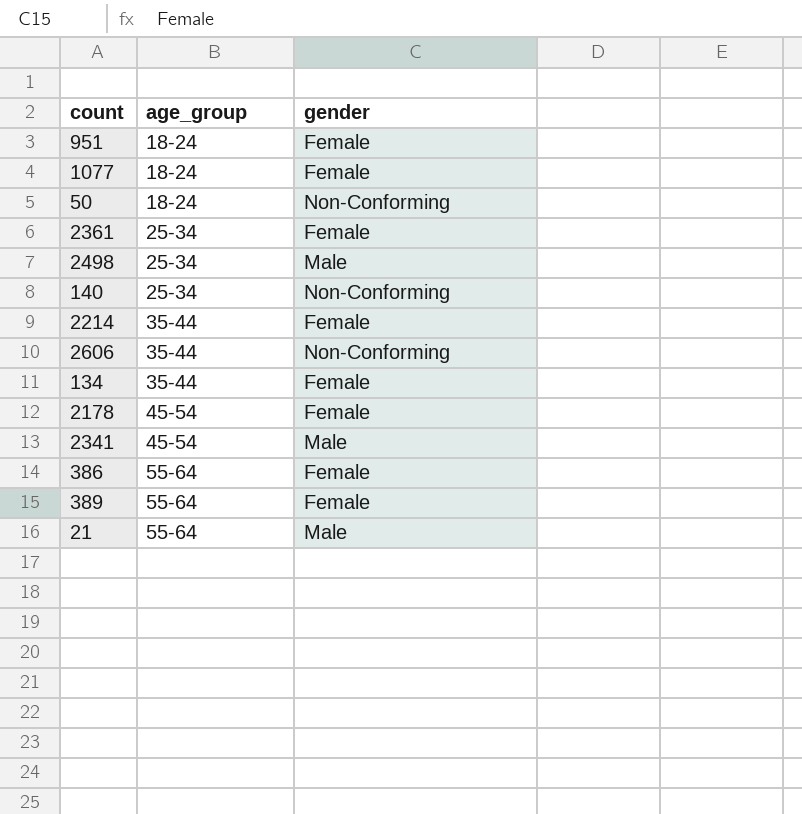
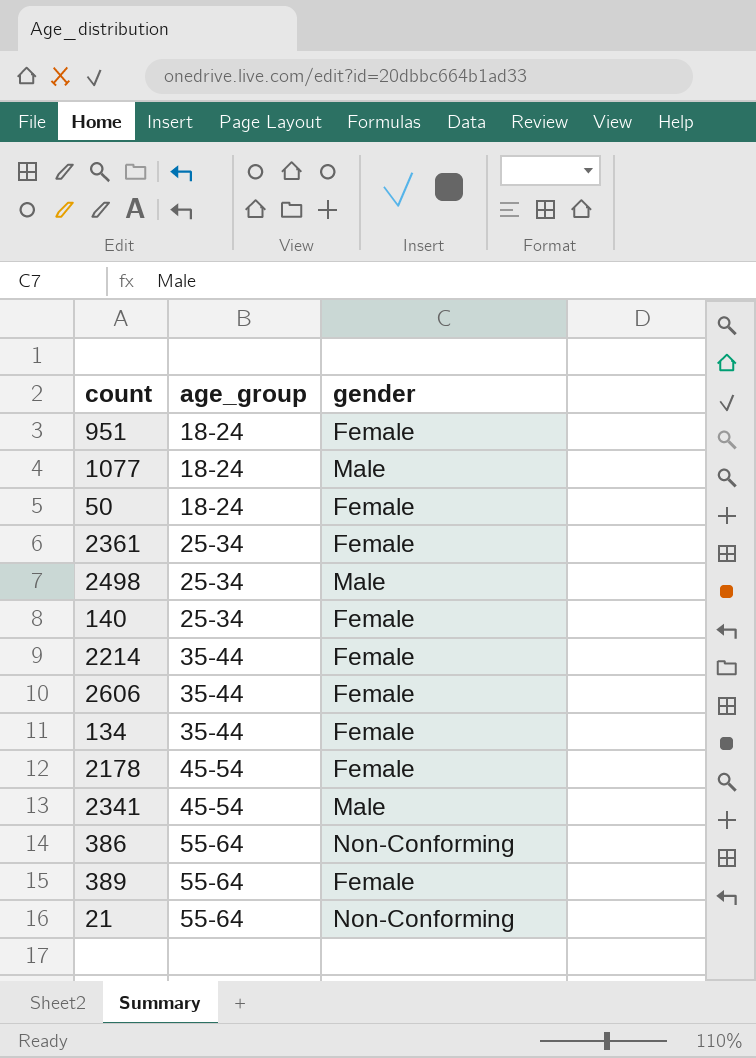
1077 | gender: Female -> Male
50 | gender: Non-Conforming -> Female
140 | gender: Non-Conforming -> Female
2606 | gender: Non-Conforming -> Female
386 | gender: Female -> Non-Conforming
21 | gender: Male -> Non-Conforming

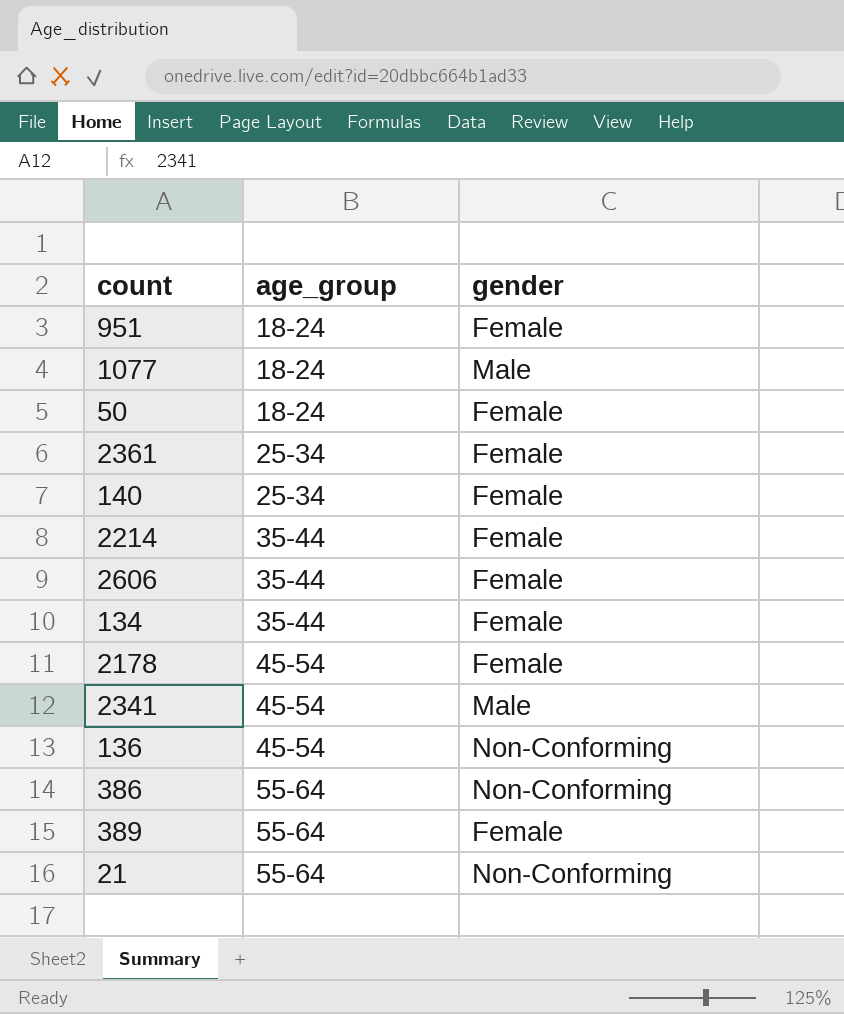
row 2498: 25-34 | Male -> none
row 136: none -> 45-54 | Non-Conforming

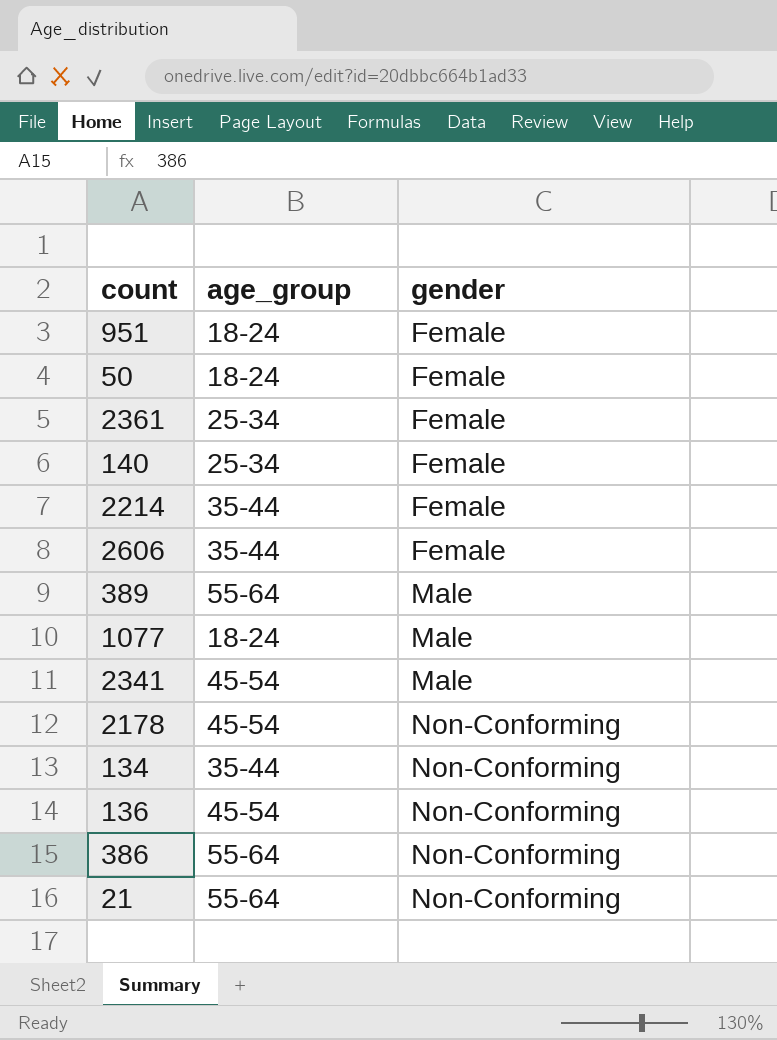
row order: age_group ascending -> gender ascending
389 | gender: Female -> Male
2178 | gender: Female -> Non-Conforming
134 | gender: Female -> Non-Conforming

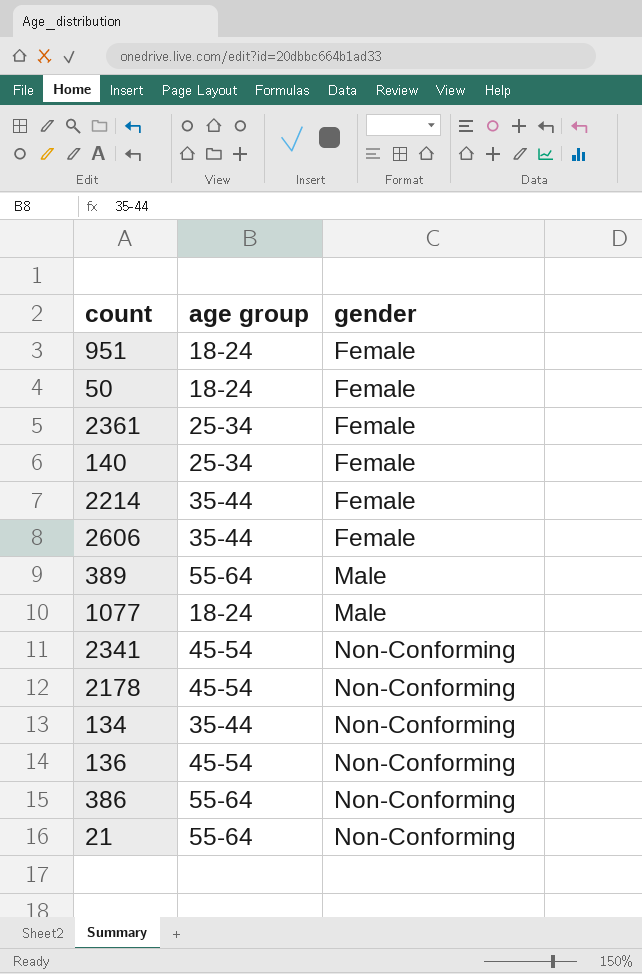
column name: age_group -> age group
2341 | gender: Male -> Non-Conforming

